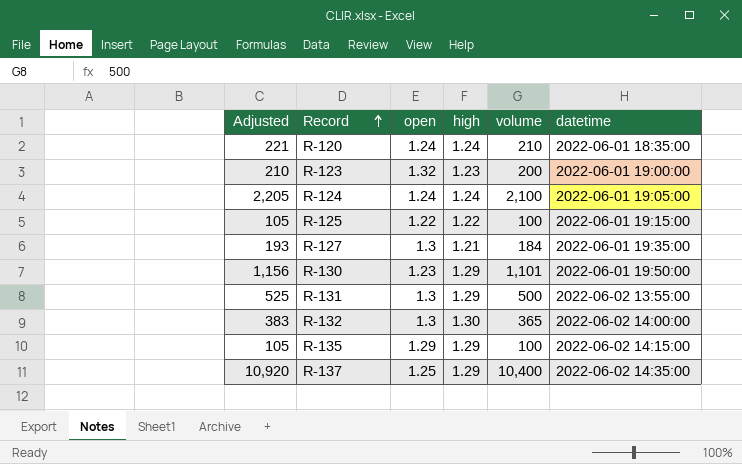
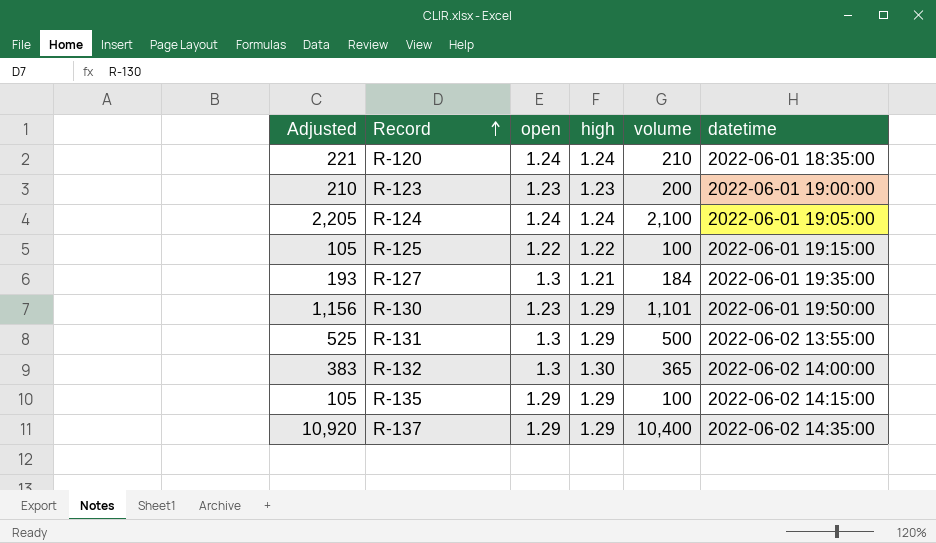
R-123 | open: 1.32 -> 1.23
R-137 | open: 1.25 -> 1.29

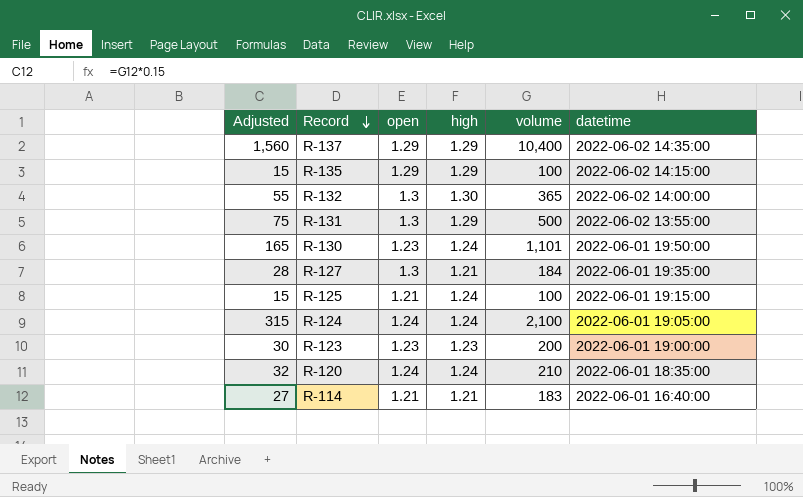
row order: Record ascending -> Record descending
column Adjusted | formula: [volume] * 1.05 -> [volume] * 0.15
R-130 | high: 1.29 -> 1.24
R-125 | open: 1.22 -> 1.21
R-125 | high: 1.22 -> 1.24
row R-114: none -> 27 | 1.21 | 1.21 | 183 | 2022-06-01 16:40:00

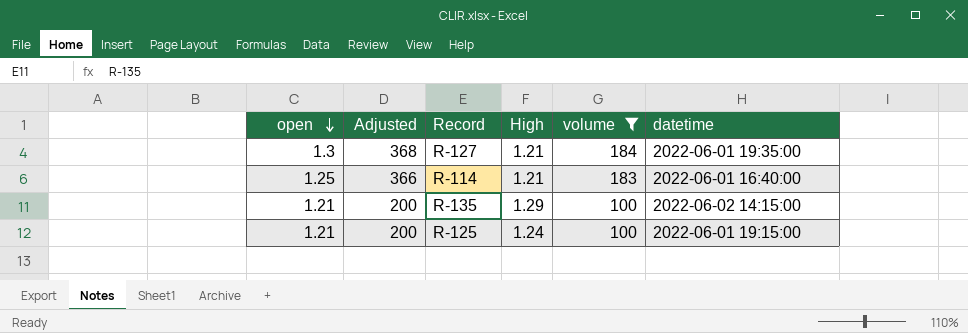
filter: none -> volume <= 184
row order: Record descending -> open descending
column open | position: 3 -> 1
column Adjusted | formula: [volume] * 0.15 -> [volume] * 2
column name: high -> High
R-114 | open: 1.21 -> 1.25
R-135 | open: 1.29 -> 1.21

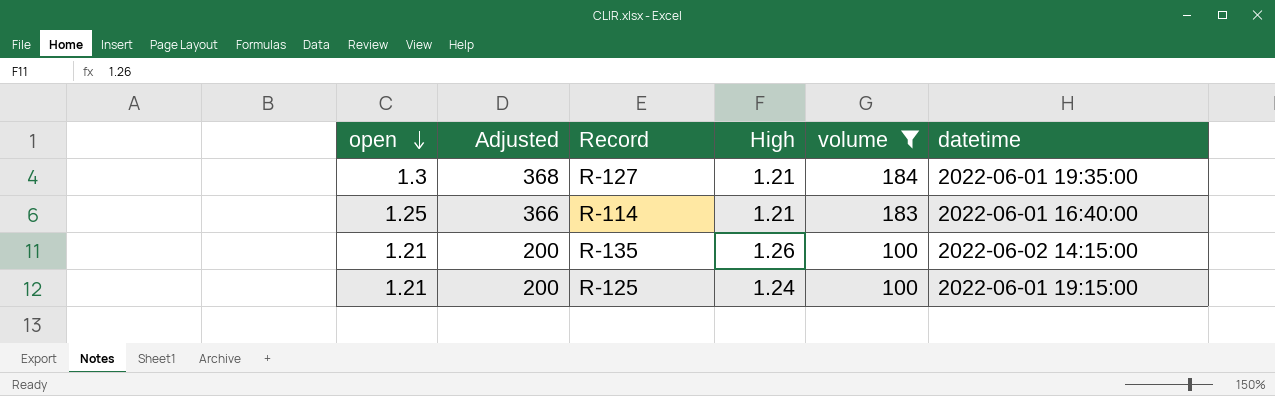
R-135 | High: 1.29 -> 1.26

